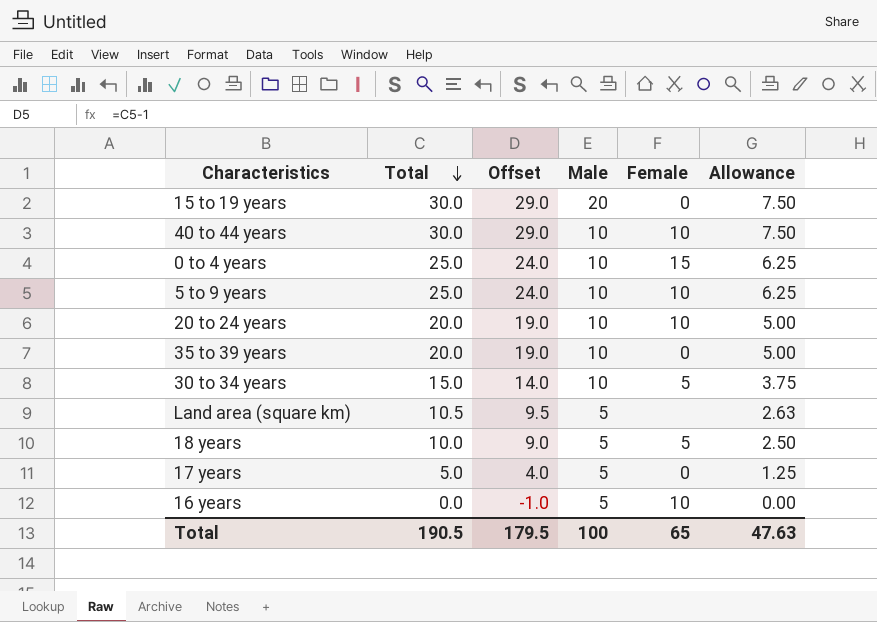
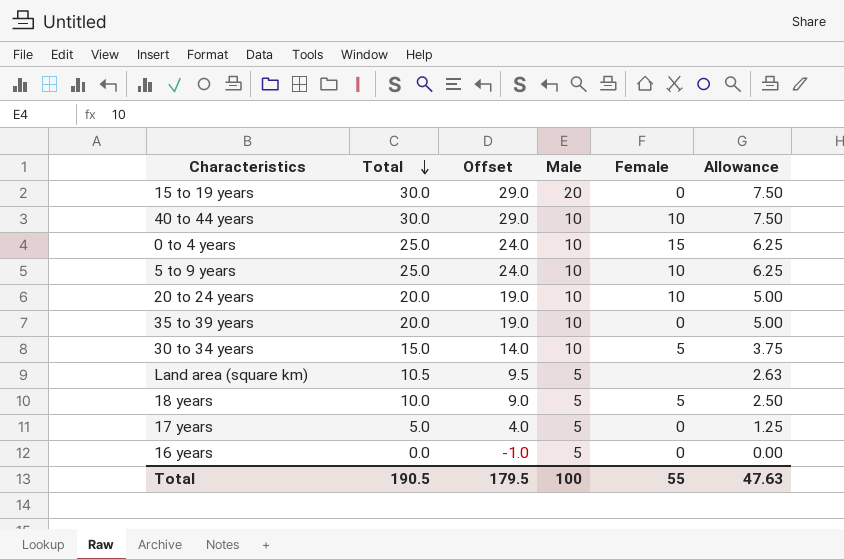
16 years | Female: 10 -> 0
Total | Female: 65 -> 55

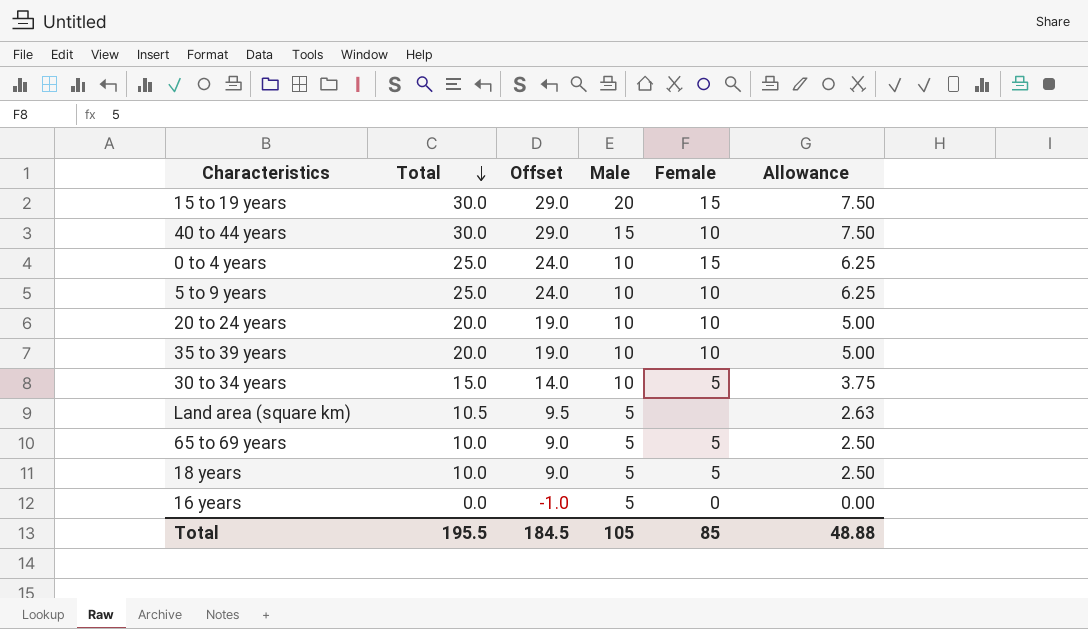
row 17 years: 5.0 | 4.0 | 5 | 0 | 1.25 -> none
15 to 19 years | Female: 0 -> 15
40 to 44 years | Male: 10 -> 15
35 to 39 years | Female: 0 -> 10
row 65 to 69 years: none -> 10.0 | 9.0 | 5 | 5 | 2.50
Total | Total: 190.5 -> 195.5
Total | Offset: 179.5 -> 184.5
Total | Male: 100 -> 105
Total | Female: 55 -> 85
Total | Allowance: 47.63 -> 48.88

